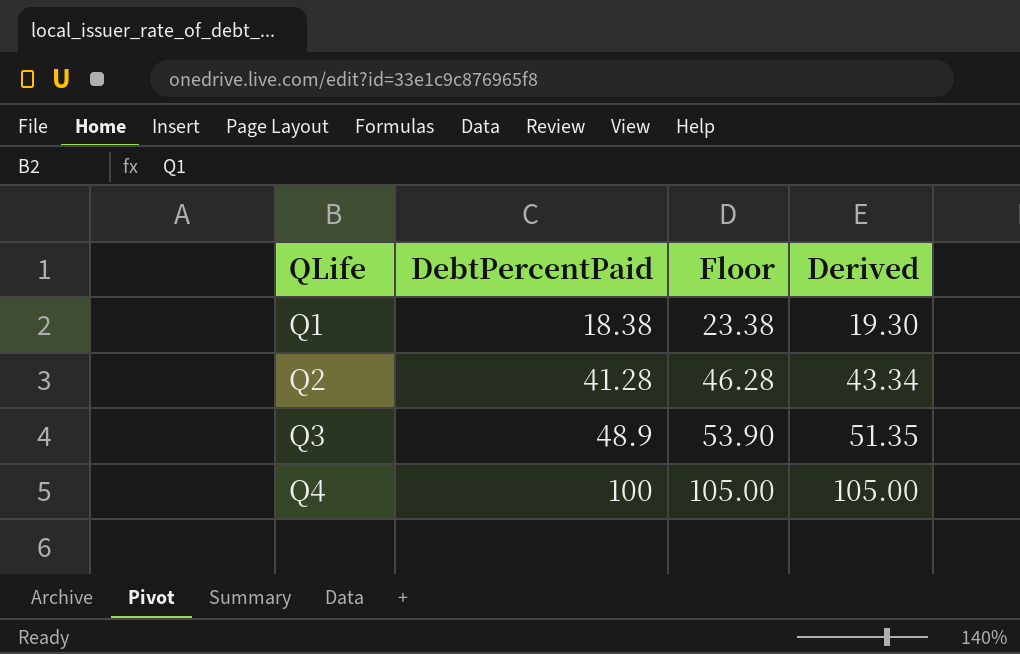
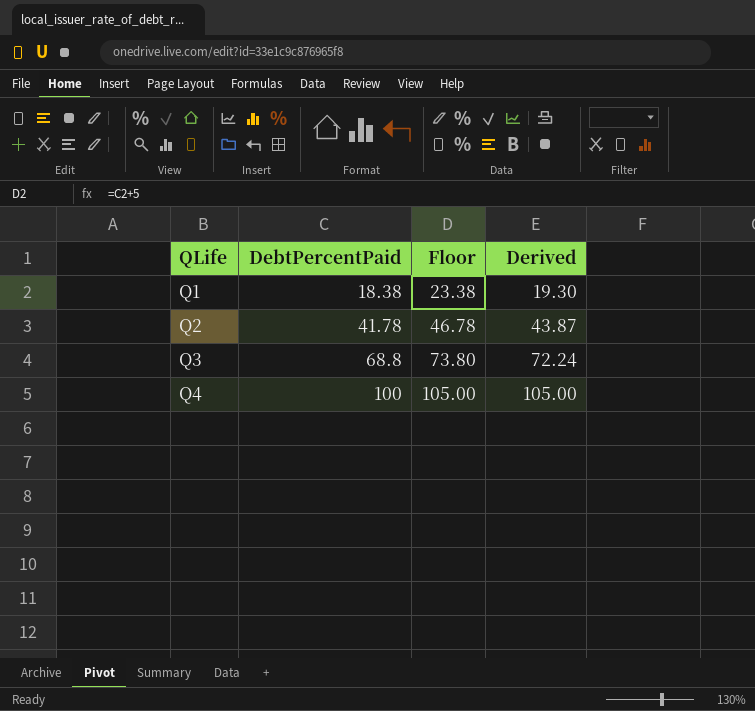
Q2 | DebtPercentPaid: 41.28 -> 41.78
Q2 | Floor: 46.28 -> 46.78
Q2 | Derived: 43.34 -> 43.87
Q3 | DebtPercentPaid: 48.9 -> 68.8
Q3 | Floor: 53.90 -> 73.80
Q3 | Derived: 51.35 -> 72.24

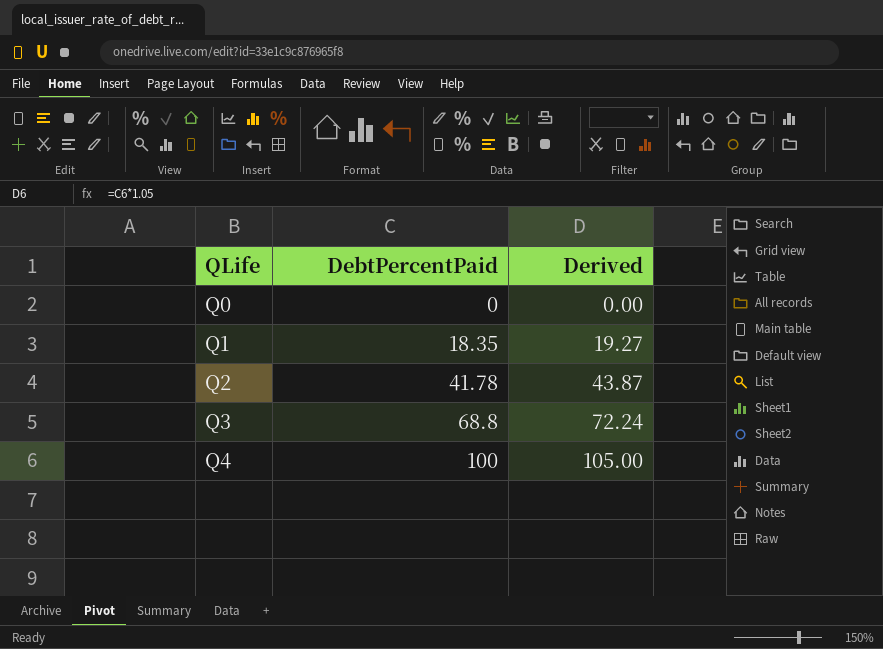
column Floor | formula: [DebtPercentPaid] + 5 -> none
row Q0: none -> 0 | 0.00
Q1 | DebtPercentPaid: 18.38 -> 18.35
Q1 | Derived: 19.30 -> 19.27

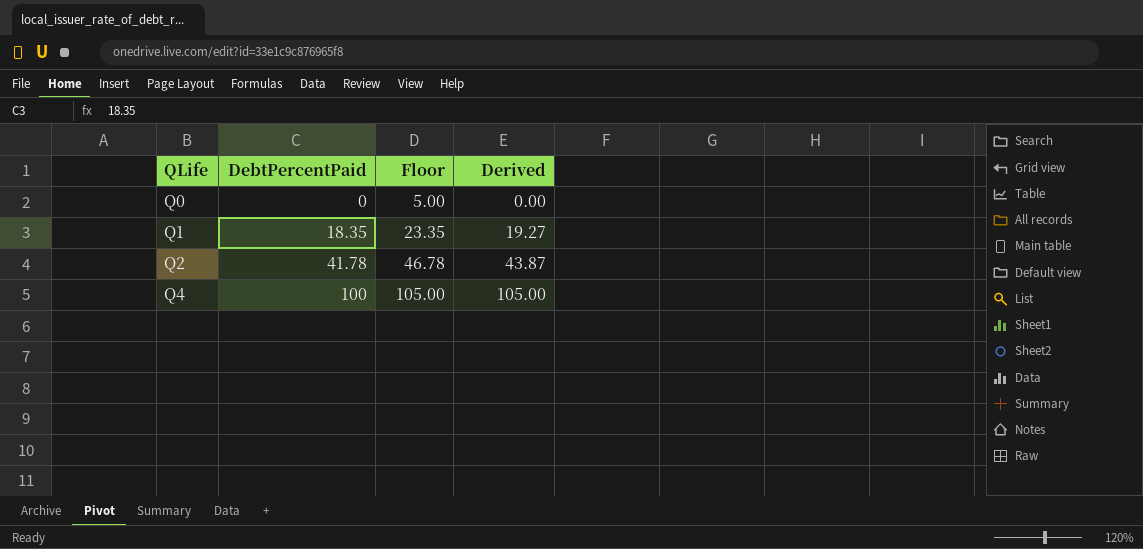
column Floor | formula: none -> [DebtPercentPaid] + 5
row Q3: 68.8 | 72.24 -> none

